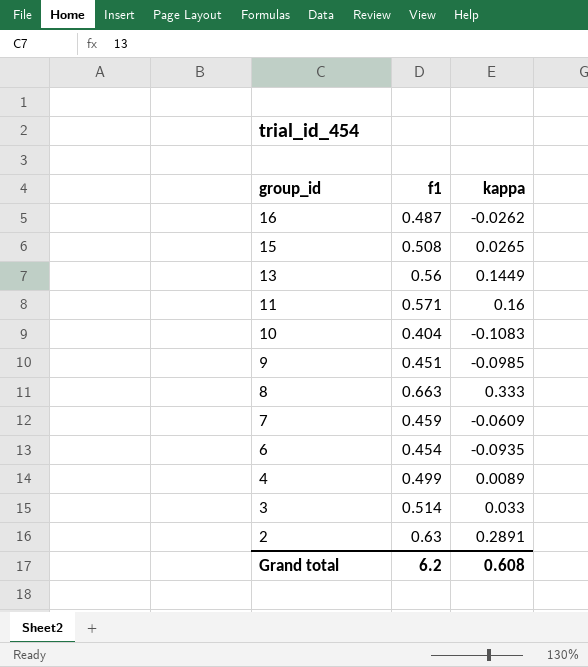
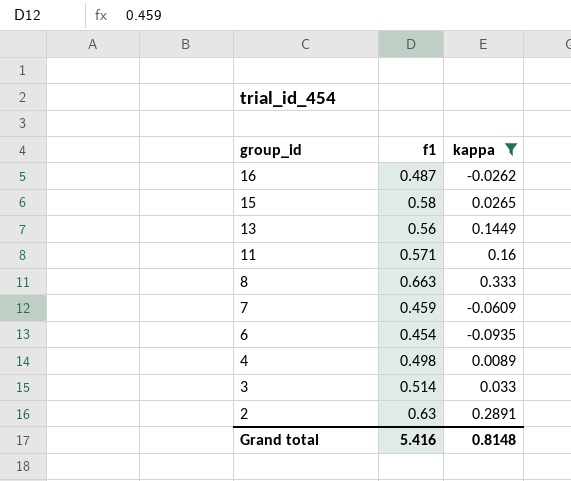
filter: none -> kappa >= -0.0935
15 | f1: 0.508 -> 0.58
4 | f1: 0.499 -> 0.498
Grand total | f1: 6.2 -> 5.416
Grand total | kappa: 0.608 -> 0.8148

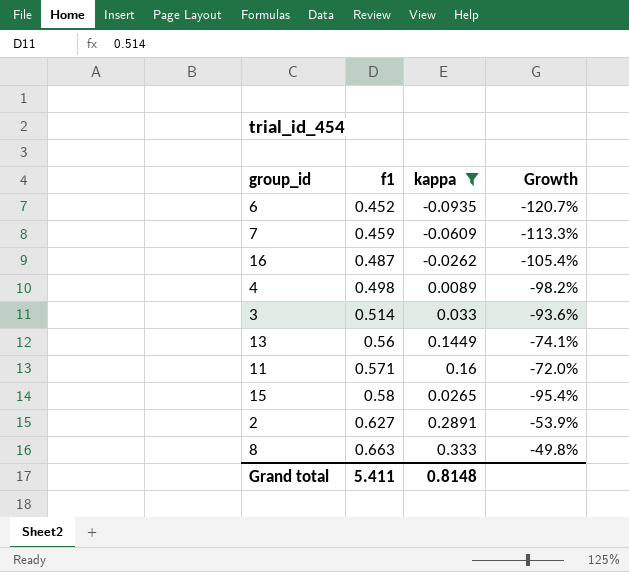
row order: group_id descending -> f1 ascending
column Growth | formula: none -> ([kappa] - [f1]) / [f1]
6 | f1: 0.454 -> 0.452
2 | f1: 0.63 -> 0.627
Grand total | f1: 5.416 -> 5.411

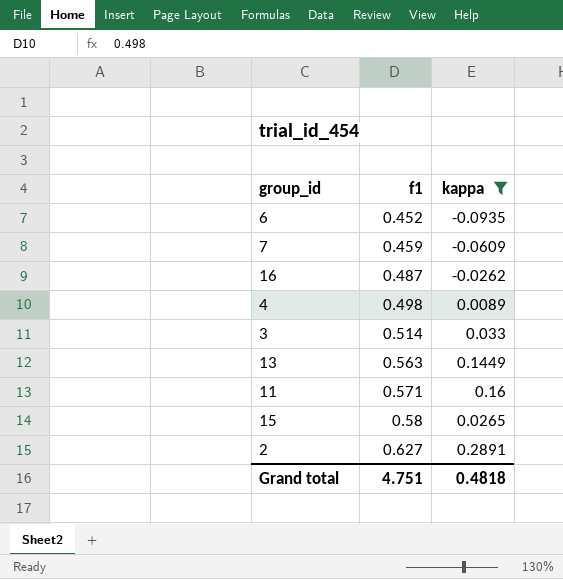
column Growth | formula: ([kappa] - [f1]) / [f1] -> none
row 8: 0.663 | 0.333 | -49.8% -> none
13 | f1: 0.56 -> 0.563
Grand total | f1: 5.411 -> 4.751
Grand total | kappa: 0.8148 -> 0.4818

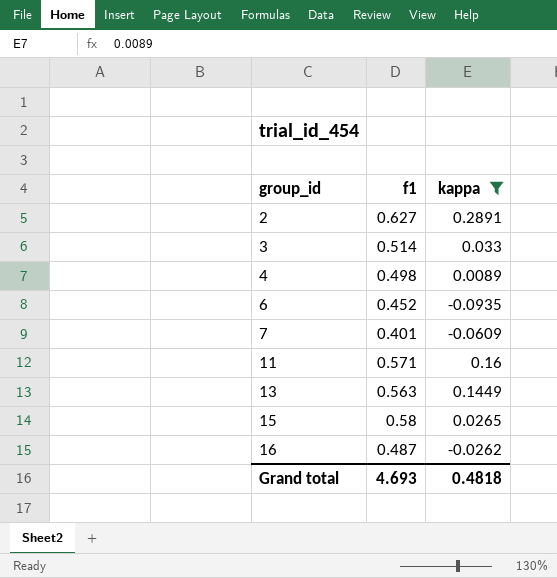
row order: f1 ascending -> group_id ascending
7 | f1: 0.459 -> 0.401
Grand total | f1: 4.751 -> 4.693

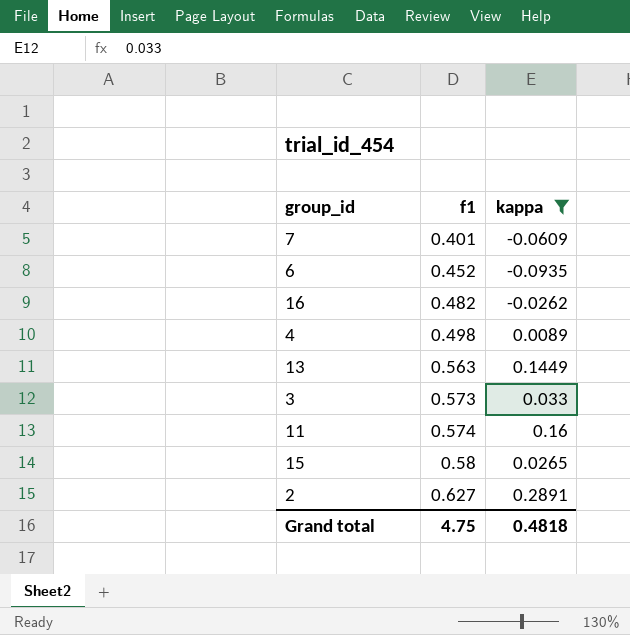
row order: group_id ascending -> f1 ascending
16 | f1: 0.487 -> 0.482
3 | f1: 0.514 -> 0.573
11 | f1: 0.571 -> 0.574
Grand total | f1: 4.693 -> 4.75

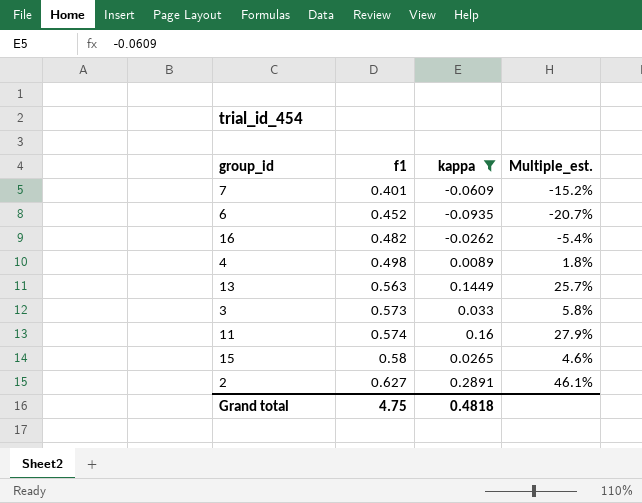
column Multiple_est. | formula: none -> [kappa] / [f1]

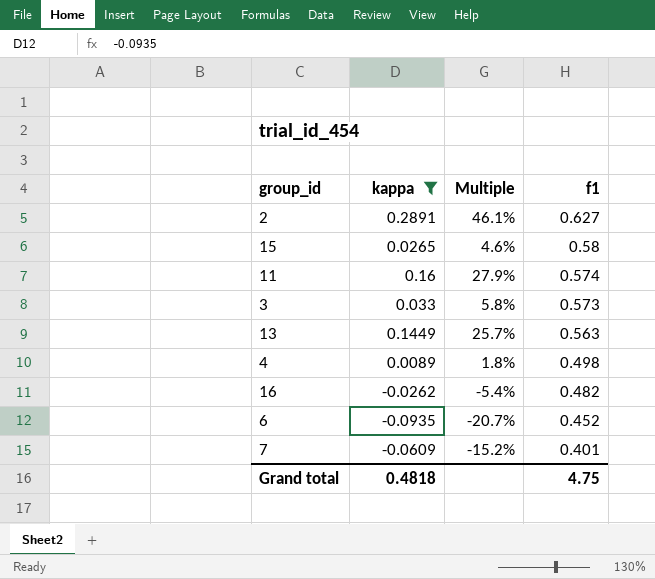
row order: f1 ascending -> f1 descending
column name: Multiple_est. -> Multiple
column f1 | position: 2 -> 4

